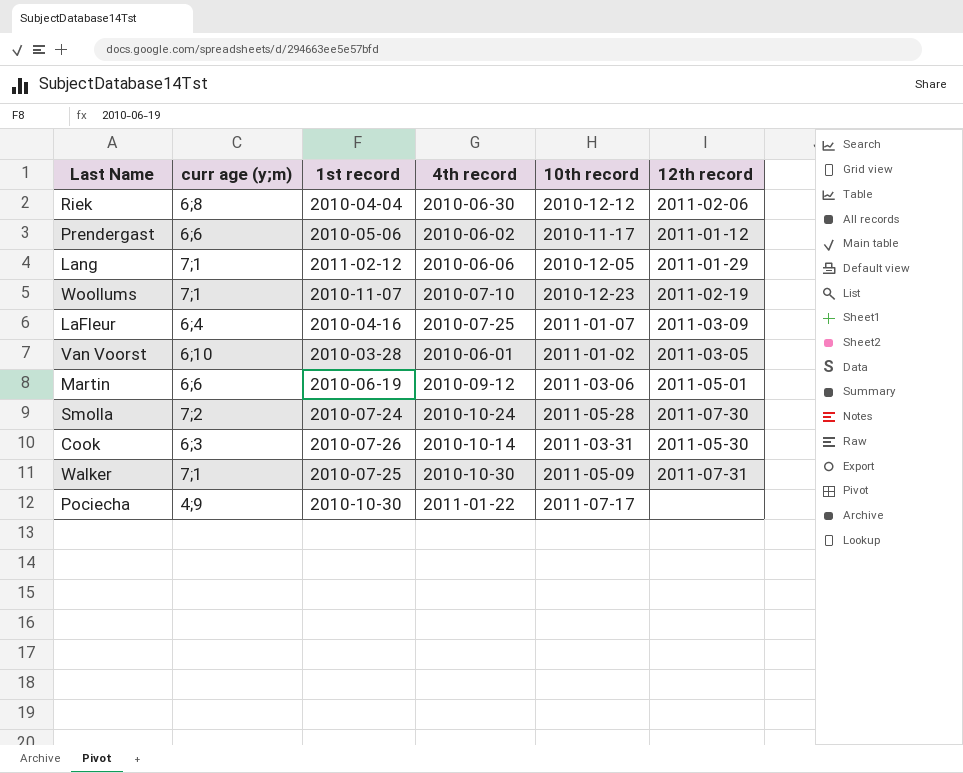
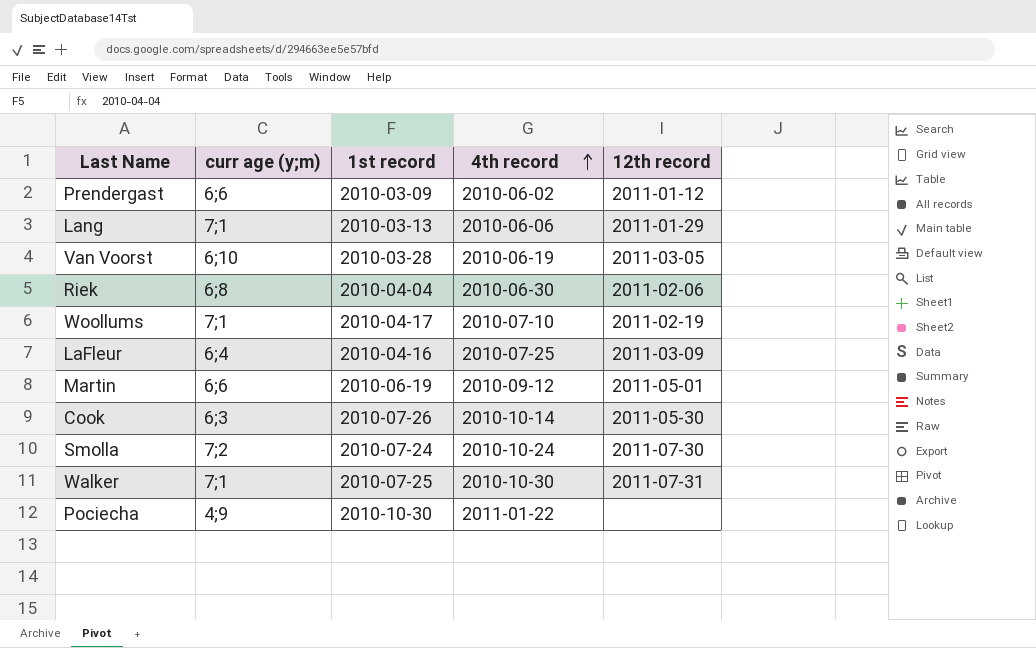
row order: none -> 4th record ascending
column 10th record | position: 5 -> none
Prendergast | 1st record: 2010-05-06 -> 2010-03-09
Lang | 1st record: 2011-02-12 -> 2010-03-13
Van Voorst | 4th record: 2010-06-01 -> 2010-06-19
Woollums | 1st record: 2010-11-07 -> 2010-04-17

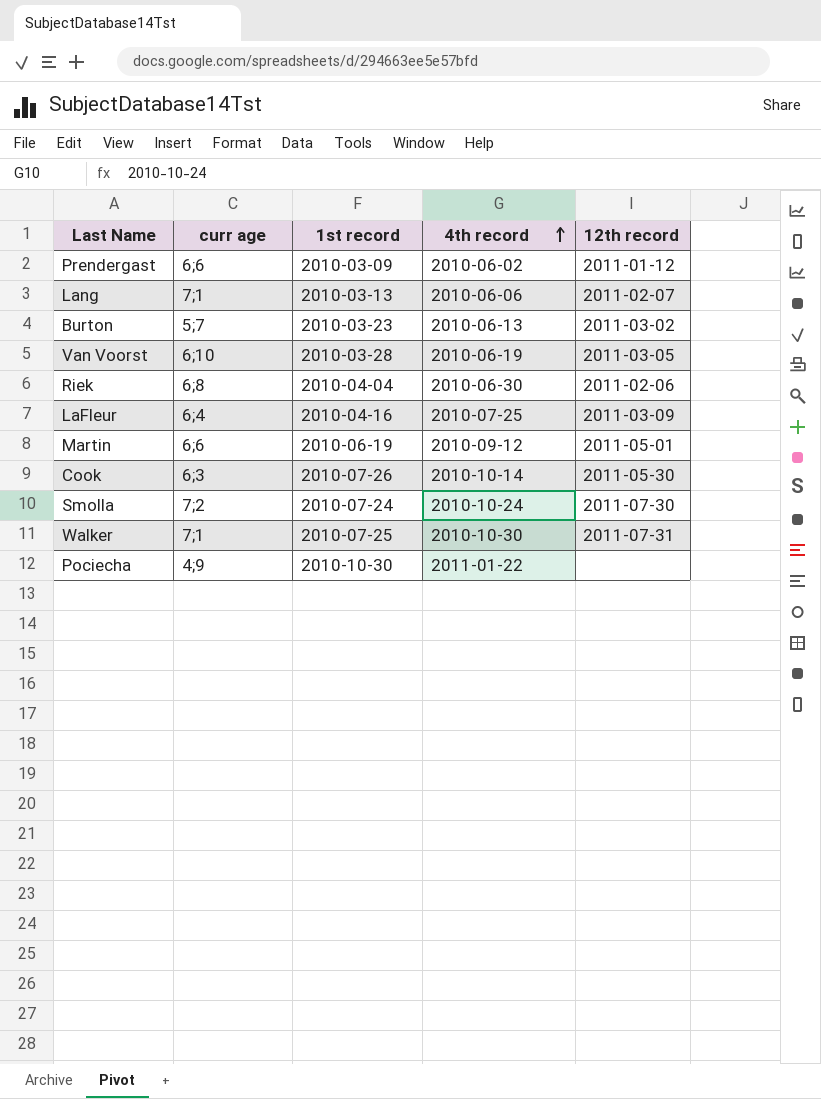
column name: curr age (y;m) -> curr age
row Woollums: 7;1 | 2010-04-17 | 2010-07-10 | 2011-02-19 -> none
Lang | 12th record: 2011-01-29 -> 2011-02-07
row Burton: none -> 5;7 | 2010-03-23 | 2010-06-13 | 2011-03-02

